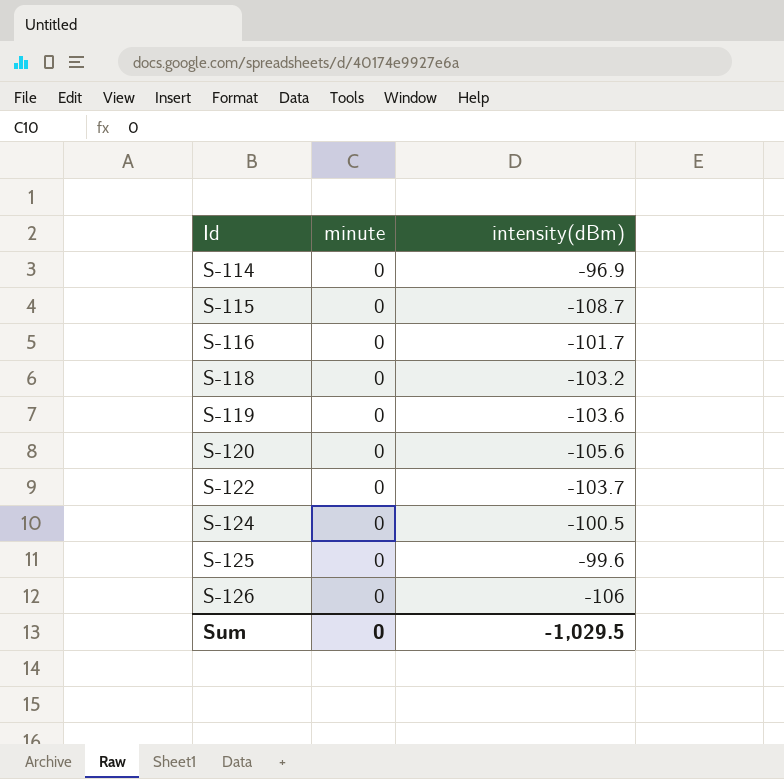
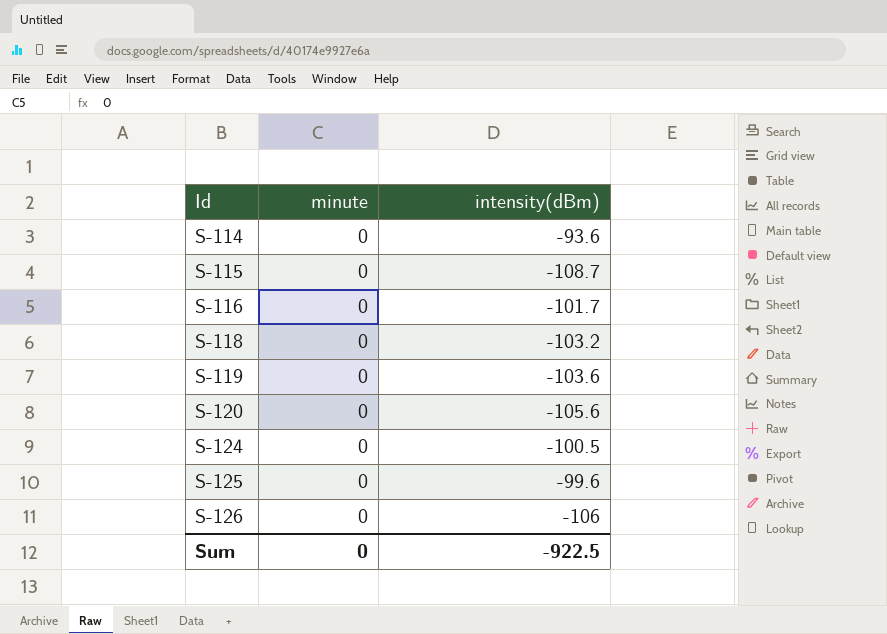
row S-122: 0 | -103.7 -> none
S-114 | intensity(dBm): -96.9 -> -93.6
Sum | intensity(dBm): -1,029.5 -> -922.5

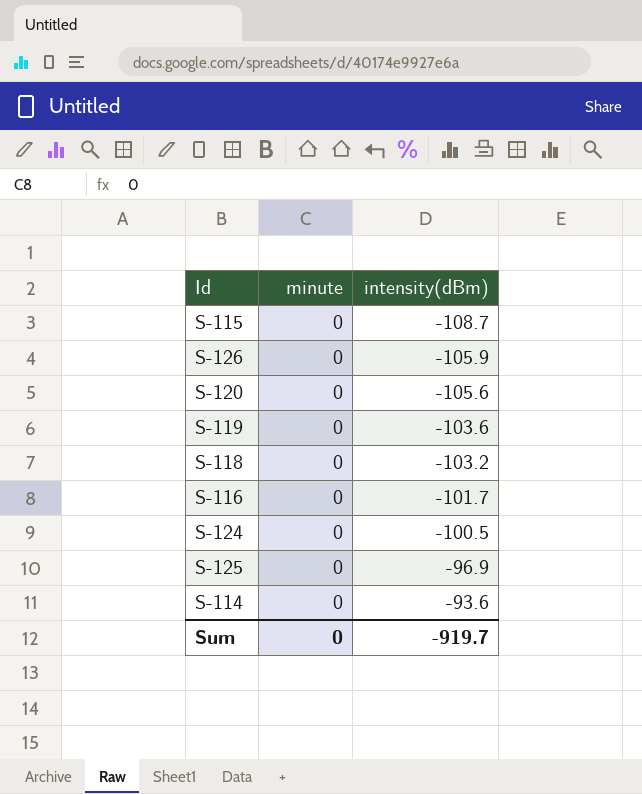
row order: Id ascending -> intensity(dBm) ascending
S-126 | intensity(dBm): -106 -> -105.9
S-125 | intensity(dBm): -99.6 -> -96.9
Sum | intensity(dBm): -922.5 -> -919.7

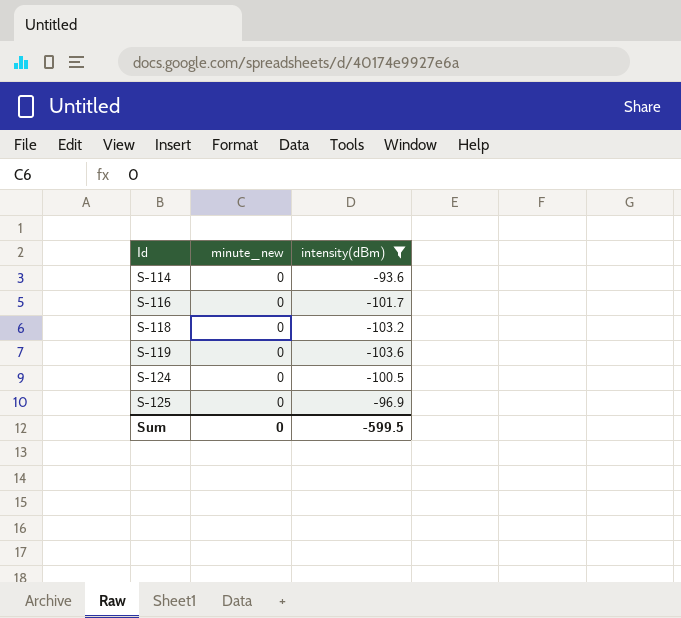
filter: none -> intensity(dBm) >= -103.6
row order: intensity(dBm) ascending -> Id ascending
column name: minute -> minute_new
Sum | intensity(dBm): -919.7 -> -599.5

